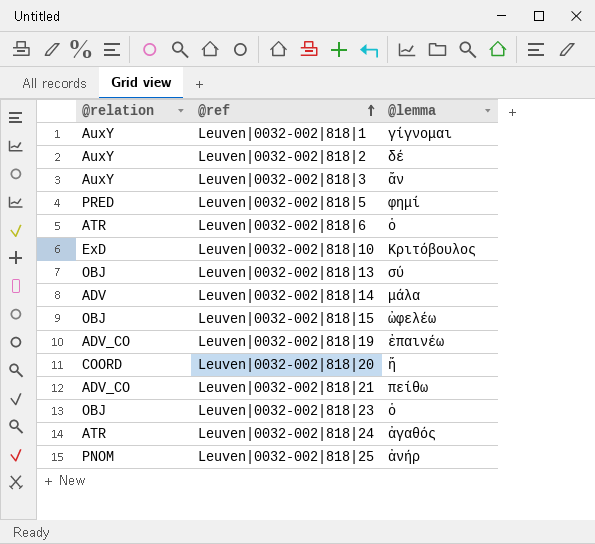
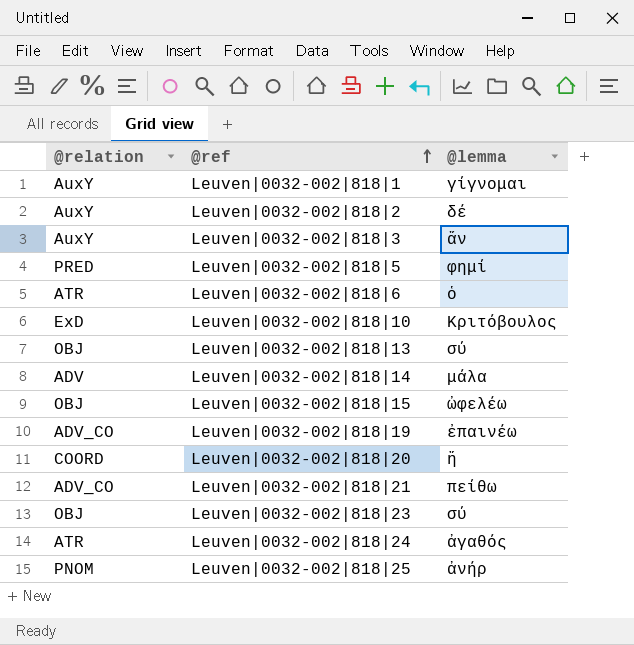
Leuven|0032-002|818|23 | @lemma: ὁ -> σύ

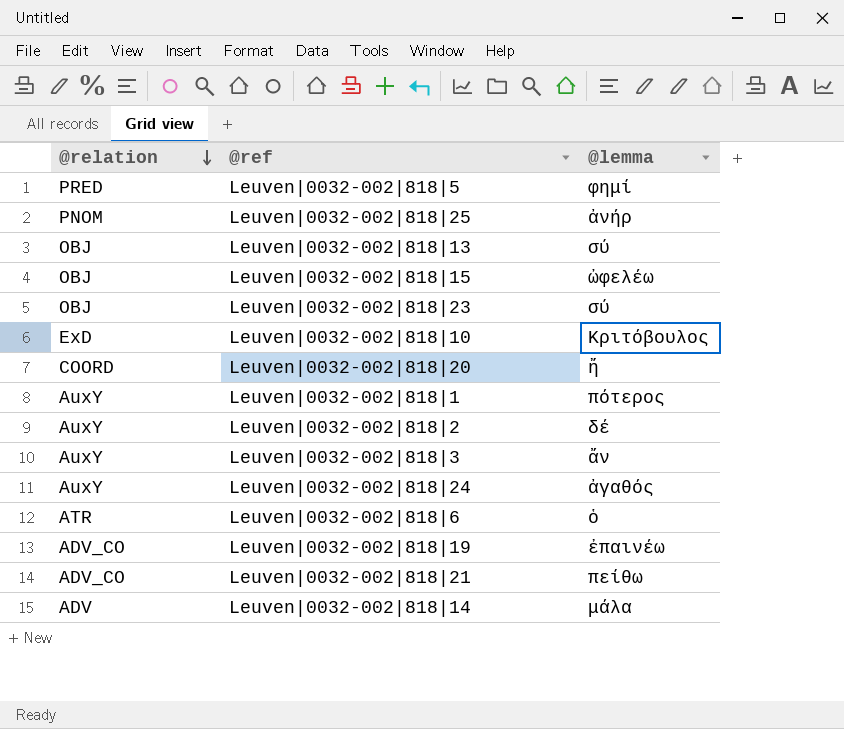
row order: @ref ascending -> @relation descending
Leuven|0032-002|818|1 | @lemma: γίγνομαι -> πότερος
Leuven|0032-002|818|24 | @relation: ATR -> AuxY

